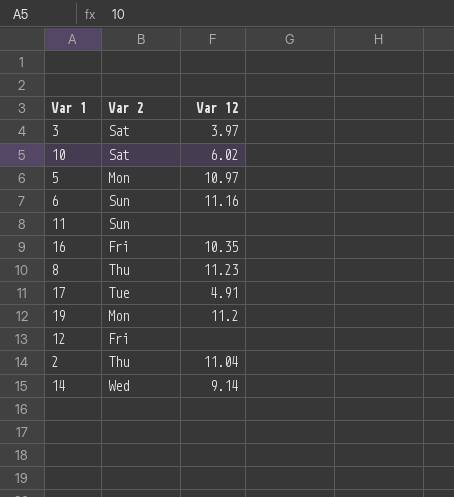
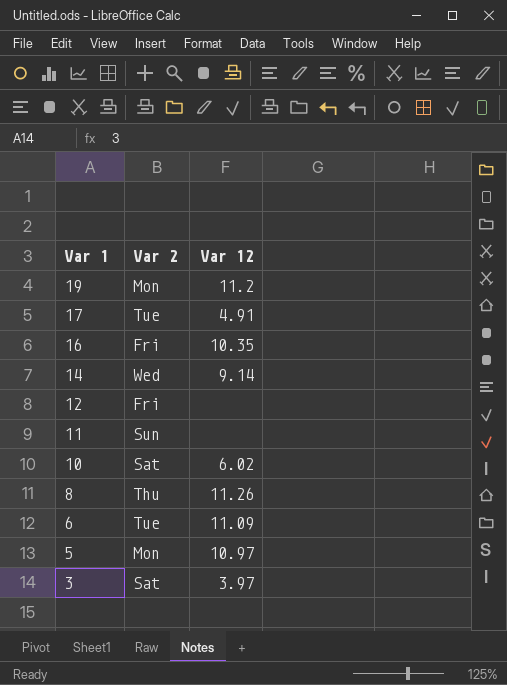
row order: none -> Var 1 descending
row 2: Thu | 11.04 -> none
8 | Var 12: 11.23 -> 11.26
6 | Var 2: Sun -> Tue
6 | Var 12: 11.16 -> 11.09

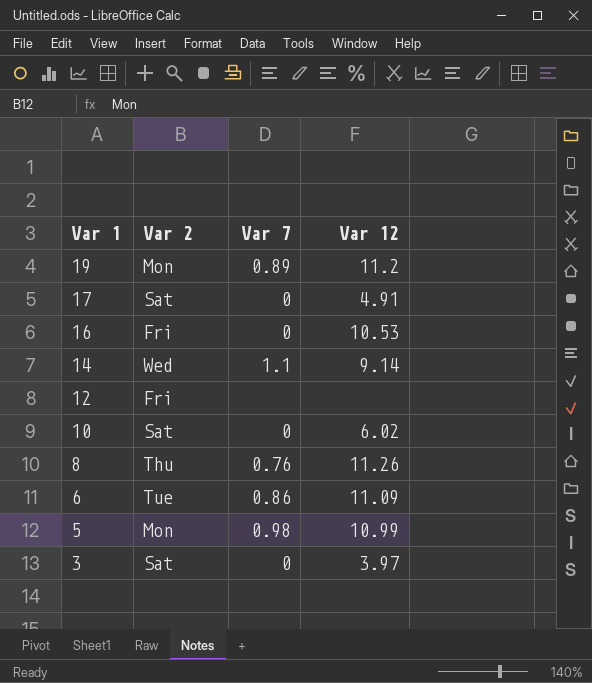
column Var 7 | position: none -> 3
row 11: Sun | none -> none
17 | Var 2: Tue -> Sat
16 | Var 12: 10.35 -> 10.53
5 | Var 12: 10.97 -> 10.99

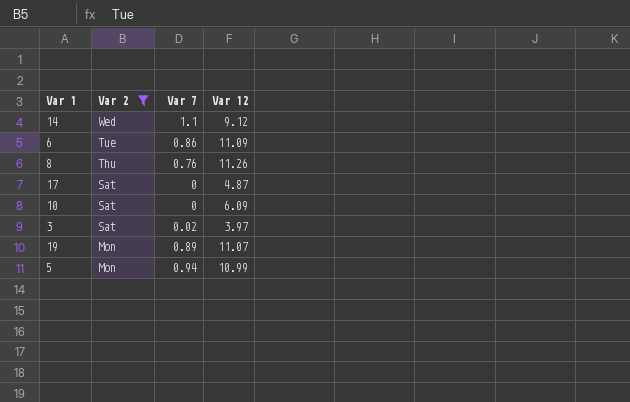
filter: none -> Var 2 != Fri
row order: Var 1 descending -> Var 2 descending
14 | Var 12: 9.14 -> 9.12
17 | Var 12: 4.91 -> 4.87
10 | Var 12: 6.02 -> 6.09
3 | Var 7: 0 -> 0.02
19 | Var 12: 11.2 -> 11.07
5 | Var 7: 0.98 -> 0.94

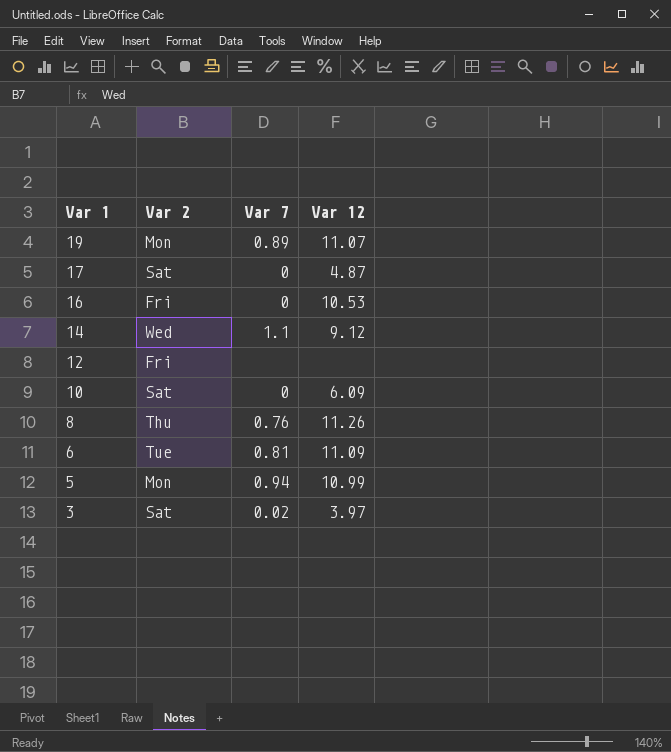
filter: Var 2 != Fri -> none
row order: Var 2 descending -> Var 1 descending
6 | Var 7: 0.86 -> 0.81

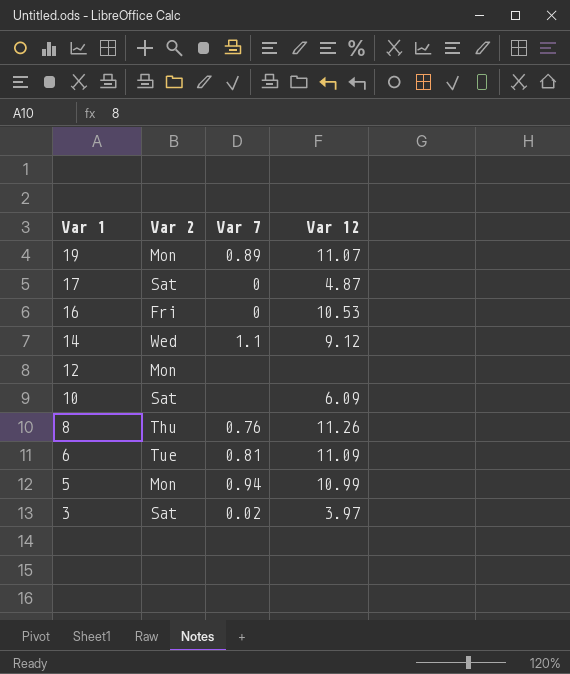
12 | Var 2: Fri -> Mon
10 | Var 7: 0 -> none

